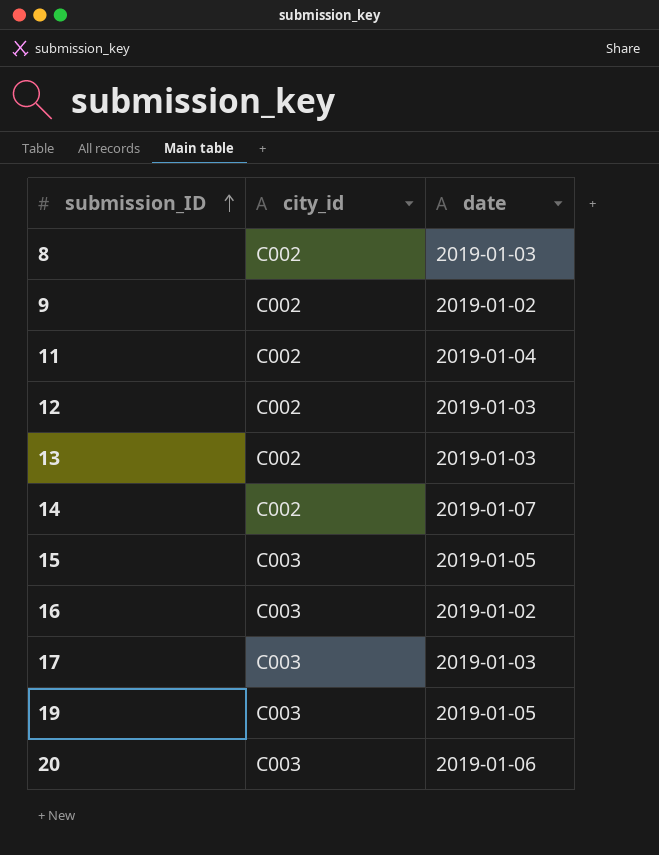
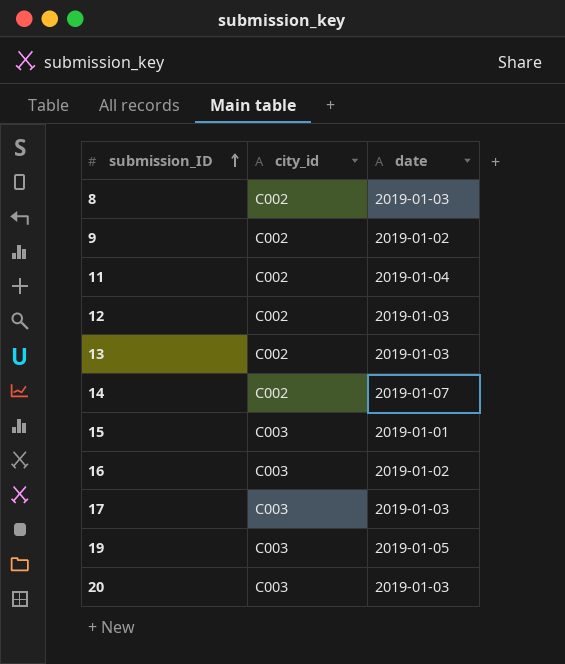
15 | date: 2019-01-05 -> 2019-01-01
20 | date: 2019-01-06 -> 2019-01-03

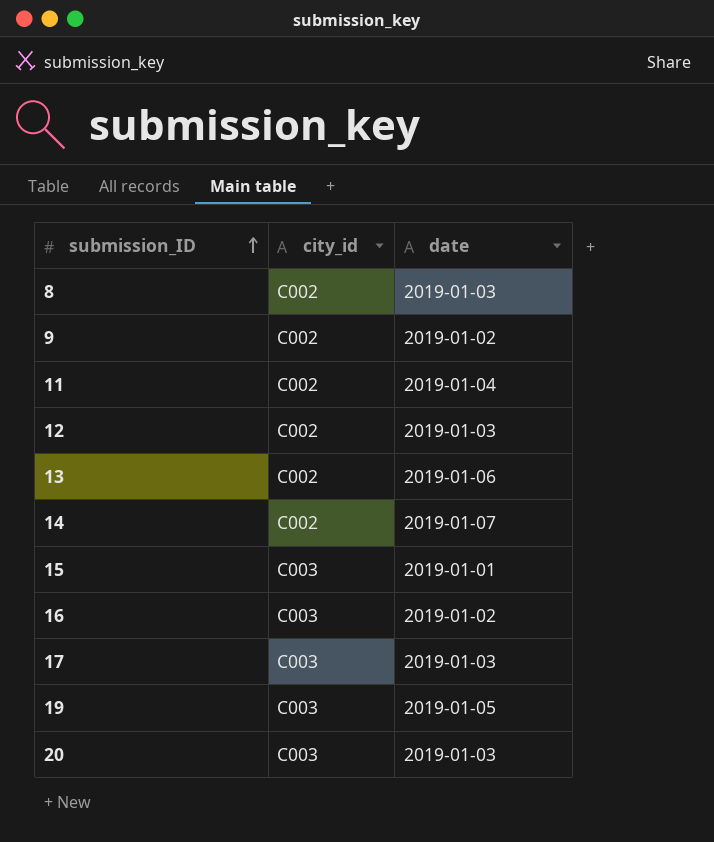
13 | date: 2019-01-03 -> 2019-01-06

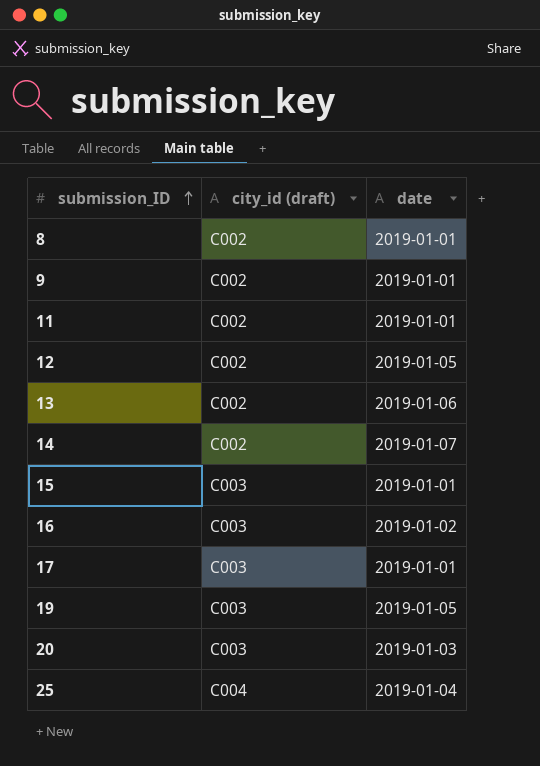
column name: city_id -> city_id (draft)
8 | date: 2019-01-03 -> 2019-01-01
9 | date: 2019-01-02 -> 2019-01-01
11 | date: 2019-01-04 -> 2019-01-01
12 | date: 2019-01-03 -> 2019-01-05
17 | date: 2019-01-03 -> 2019-01-01
row 25: none -> C004 | 2019-01-04

